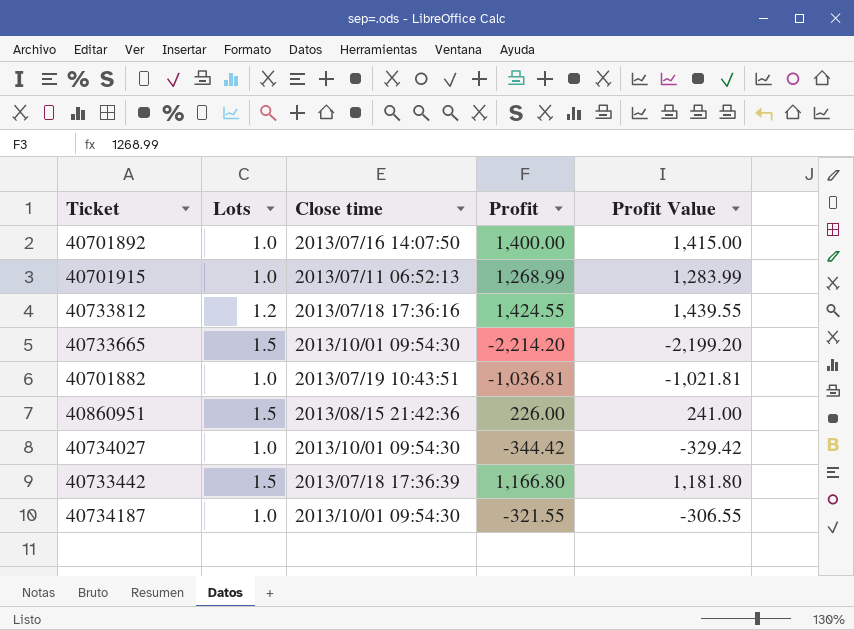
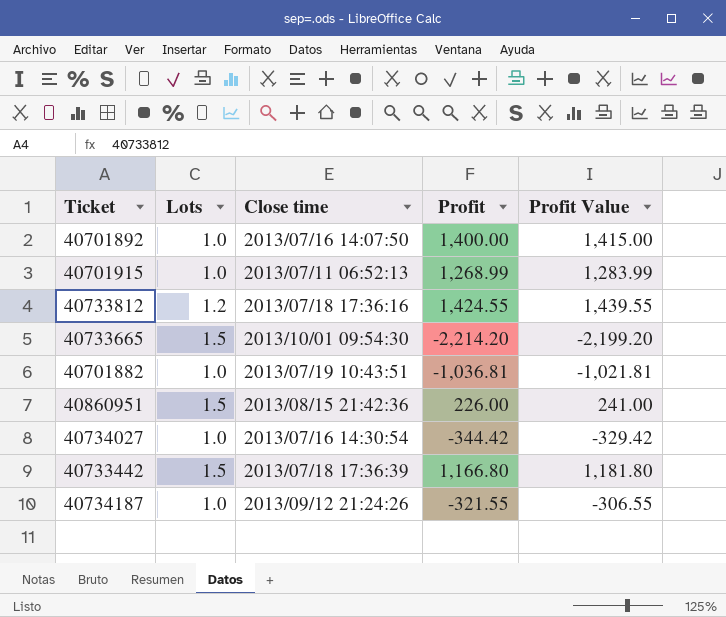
40734027 | Close time: 2013/10/01 09:54:30 -> 2013/07/16 14:30:54
40734187 | Close time: 2013/10/01 09:54:30 -> 2013/09/12 21:24:26

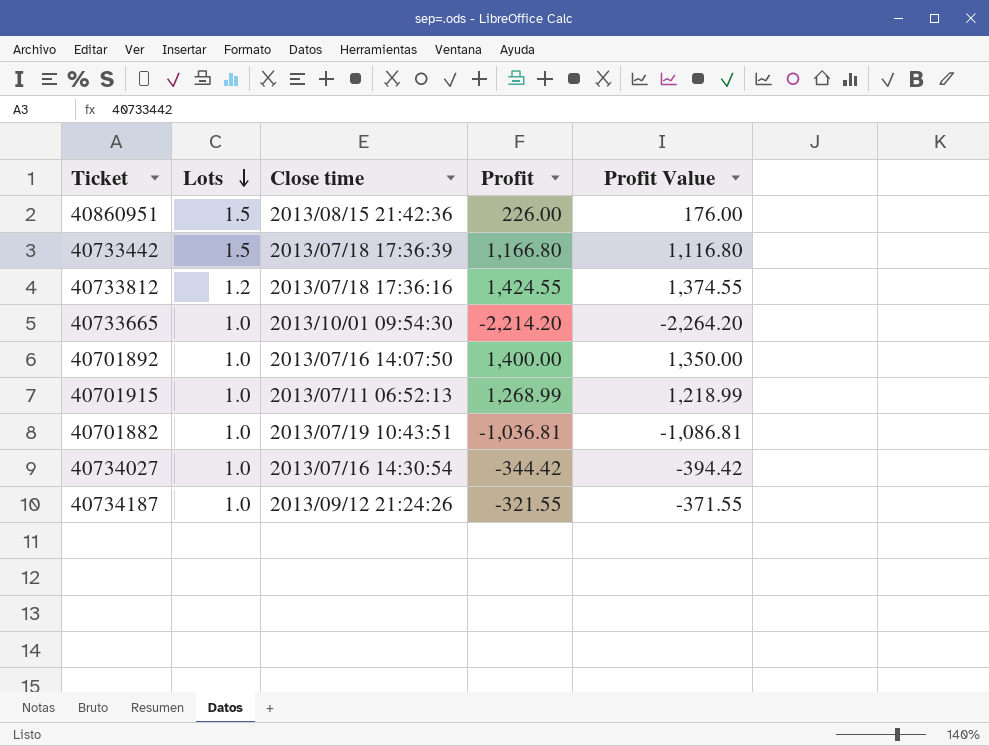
row order: none -> Lots descending
column Profit Value | formula: [Profit] + 15 -> [Profit] - 50
40733665 | Lots: 1.5 -> 1.0

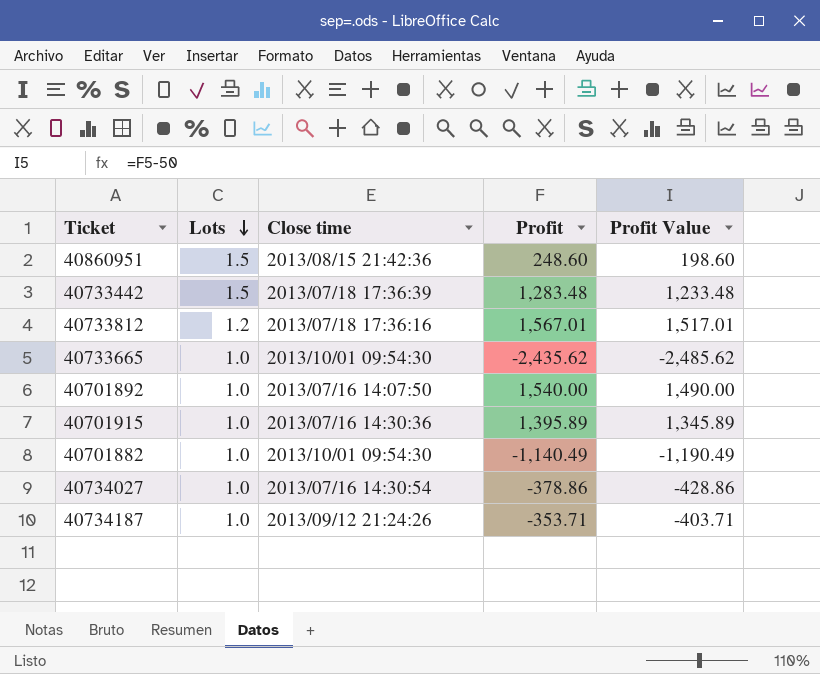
40860951 | Profit: 226.00 -> 248.60
40860951 | Profit Value: 176.00 -> 198.60
40733442 | Profit: 1,166.80 -> 1,283.48
40733442 | Profit Value: 1,116.80 -> 1,233.48
40733812 | Profit: 1,424.55 -> 1,567.01
40733812 | Profit Value: 1,374.55 -> 1,517.01
40733665 | Profit: -2,214.20 -> -2,435.62
40733665 | Profit Value: -2,264.20 -> -2,485.62
40701892 | Profit: 1,400.00 -> 1,540.00
40701892 | Profit Value: 1,350.00 -> 1,490.00
40701915 | Close time: 2013/07/11 06:52:13 -> 2013/07/16 14:30:36
40701915 | Profit: 1,268.99 -> 1,395.89
40701915 | Profit Value: 1,218.99 -> 1,345.89
40701882 | Close time: 2013/07/19 10:43:51 -> 2013/10/01 09:54:30
40701882 | Profit: -1,036.81 -> -1,140.49
40701882 | Profit Value: -1,086.81 -> -1,190.49
40734027 | Profit: -344.42 -> -378.86
40734027 | Profit Value: -394.42 -> -428.86
40734187 | Profit: -321.55 -> -353.71
40734187 | Profit Value: -371.55 -> -403.71

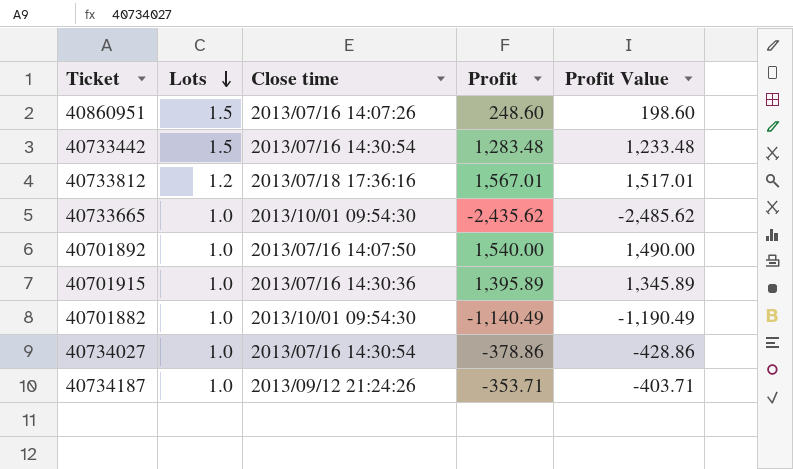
40860951 | Close time: 2013/08/15 21:42:36 -> 2013/07/16 14:07:26
40733442 | Close time: 2013/07/18 17:36:39 -> 2013/07/16 14:30:54

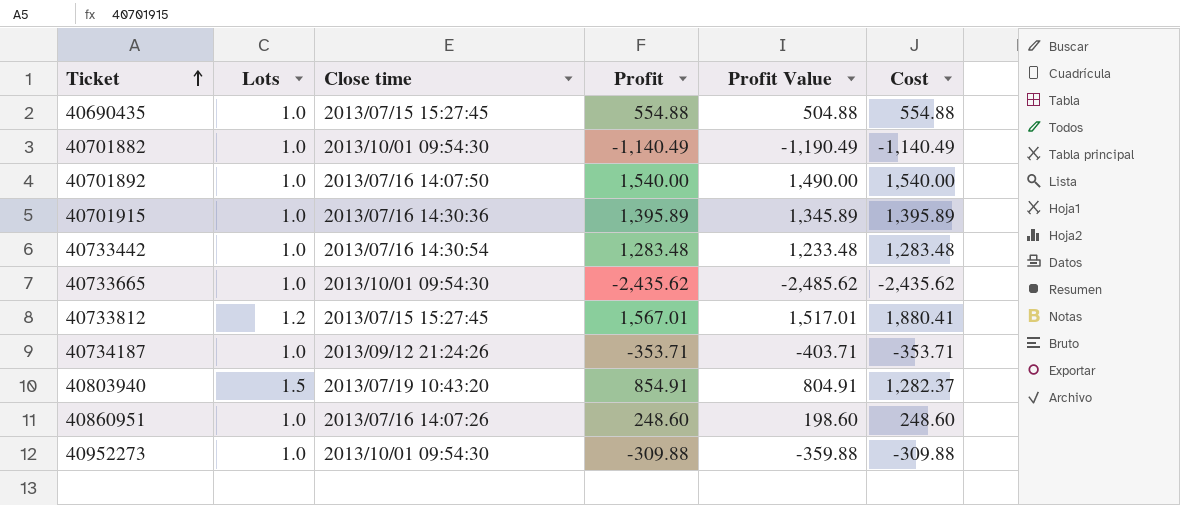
row order: Lots descending -> Ticket ascending
column Cost | formula: none -> [Lots] * [Profit]
row 40734027: 1.0 | 2013/07/16 14:30:54 | -378.86 | -428.86 -> none
row 40690435: none -> 1.0 | 2013/07/15 15:27:45 | 554.88 | 504.88 | 554.88
40733442 | Lots: 1.5 -> 1.0
40733812 | Close time: 2013/07/18 17:36:16 -> 2013/07/15 15:27:45
row 40803940: none -> 1.5 | 2013/07/19 10:43:20 | 854.91 | 804.91 | 1,282.37
40860951 | Lots: 1.5 -> 1.0
row 40952273: none -> 1.0 | 2013/10/01 09:54:30 | -309.88 | -359.88 | -309.88

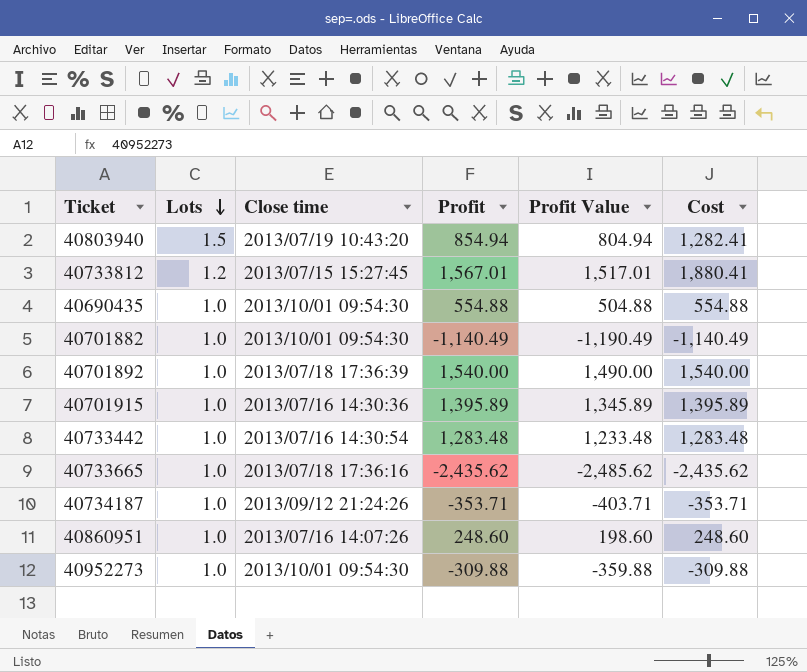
row order: Ticket ascending -> Lots descending
40803940 | Profit: 854.91 -> 854.94
40803940 | Profit Value: 804.91 -> 804.94
40803940 | Cost: 1,282.37 -> 1,282.41
40690435 | Close time: 2013/07/15 15:27:45 -> 2013/10/01 09:54:30
40701892 | Close time: 2013/07/16 14:07:50 -> 2013/07/18 17:36:39
40733665 | Close time: 2013/10/01 09:54:30 -> 2013/07/18 17:36:16

